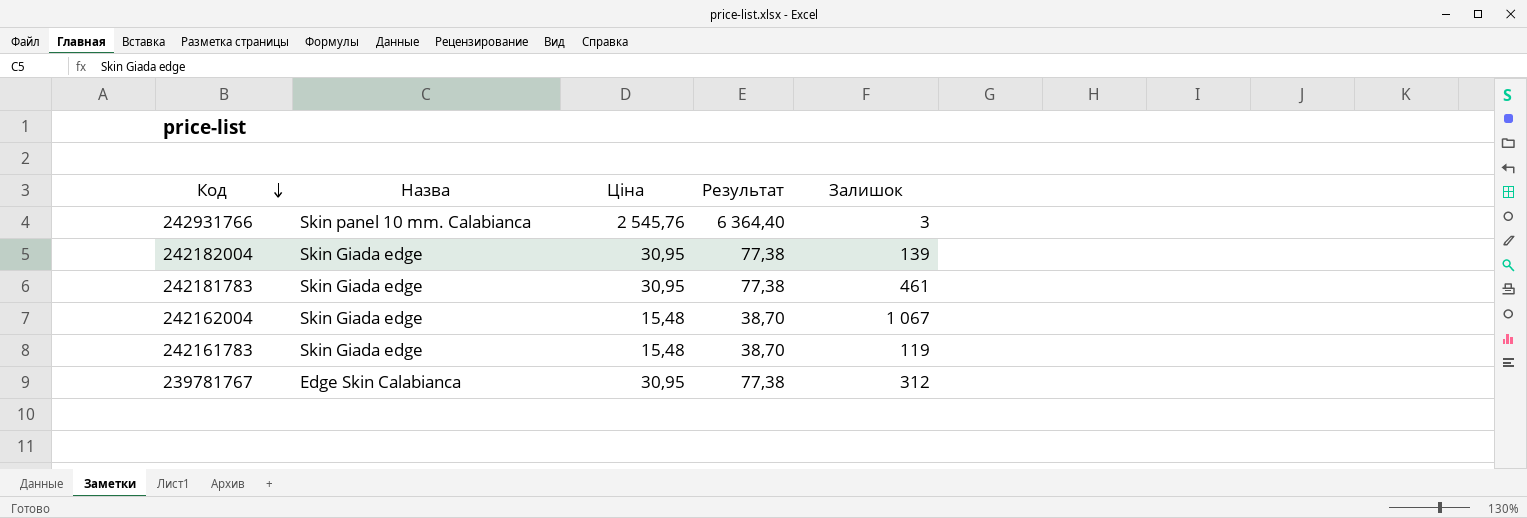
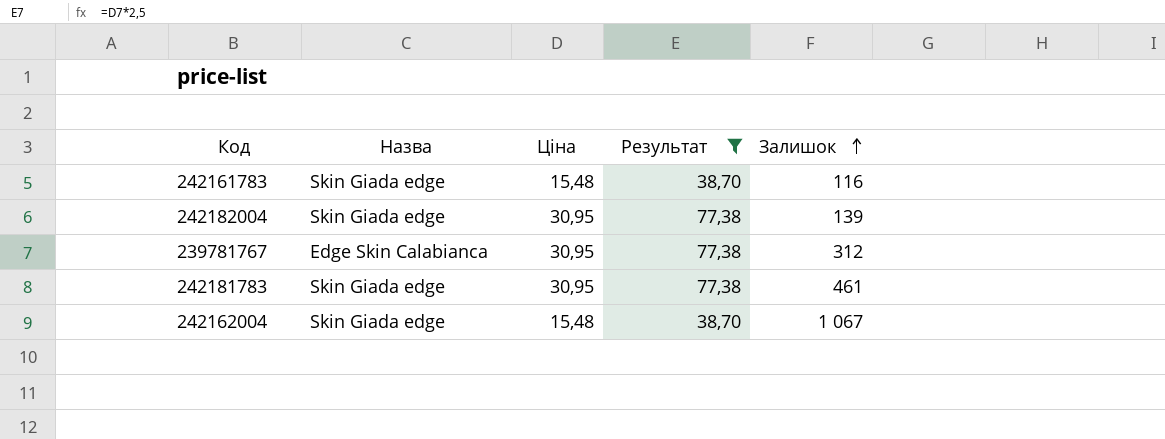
filter: none -> Результат != 6 364,40
row order: Код descending -> Залишок ascending
242161783 | Залишок: 119 -> 116

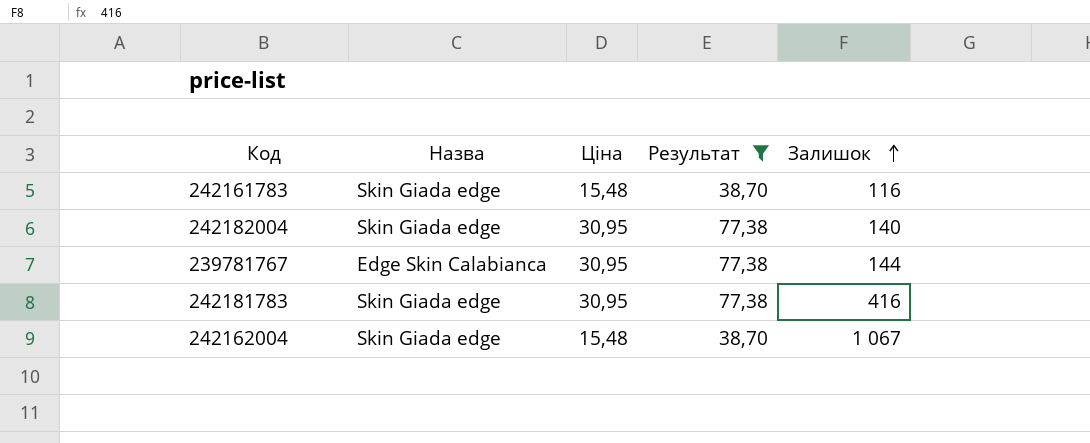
242182004 | Залишок: 139 -> 140
239781767 | Залишок: 312 -> 144
242181783 | Залишок: 461 -> 416

